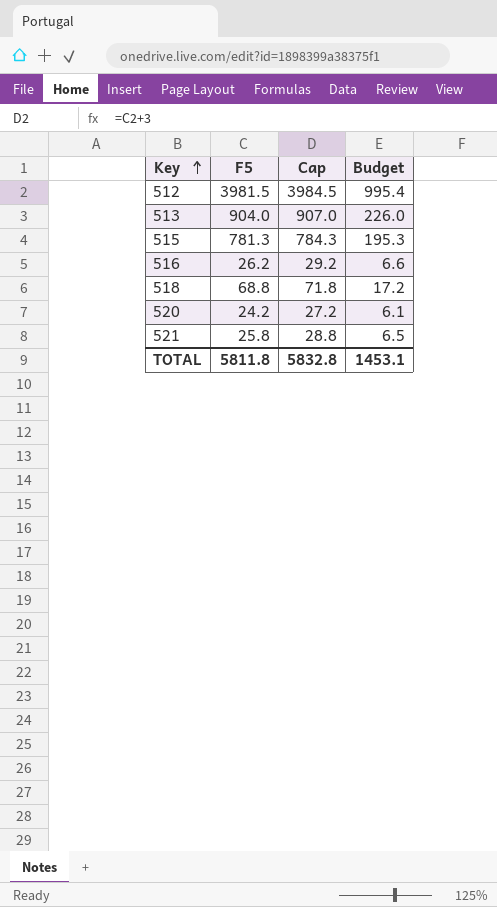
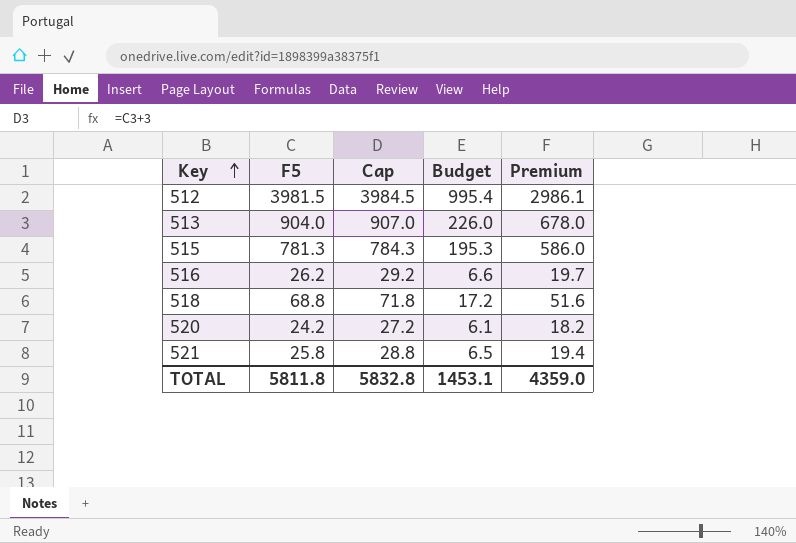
column Premium | formula: none -> [F5] * 0.75

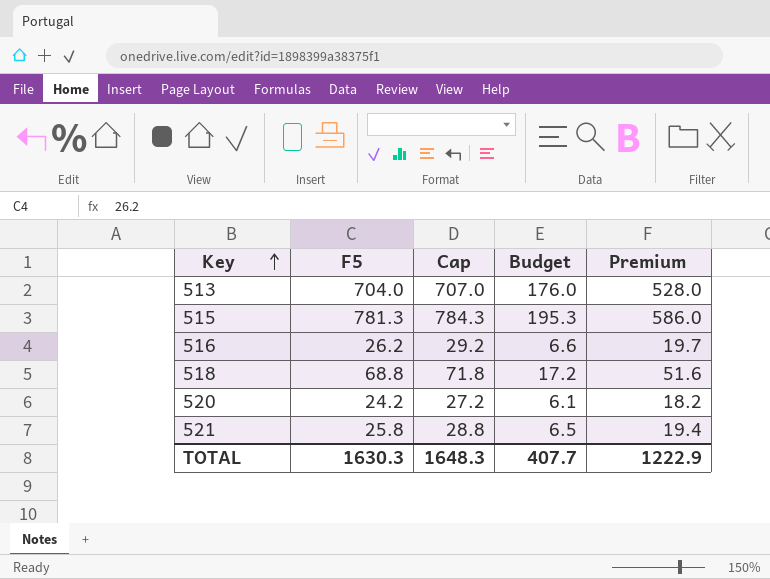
row 512: 3981.5 | 3984.5 | 995.4 | 2986.1 -> none
513 | F5: 904.0 -> 704.0
513 | Cap: 907.0 -> 707.0
513 | Budget: 226.0 -> 176.0
513 | Premium: 678.0 -> 528.0
TOTAL | F5: 5811.8 -> 1630.3
TOTAL | Cap: 5832.8 -> 1648.3
TOTAL | Budget: 1453.1 -> 407.7
TOTAL | Premium: 4359.0 -> 1222.9

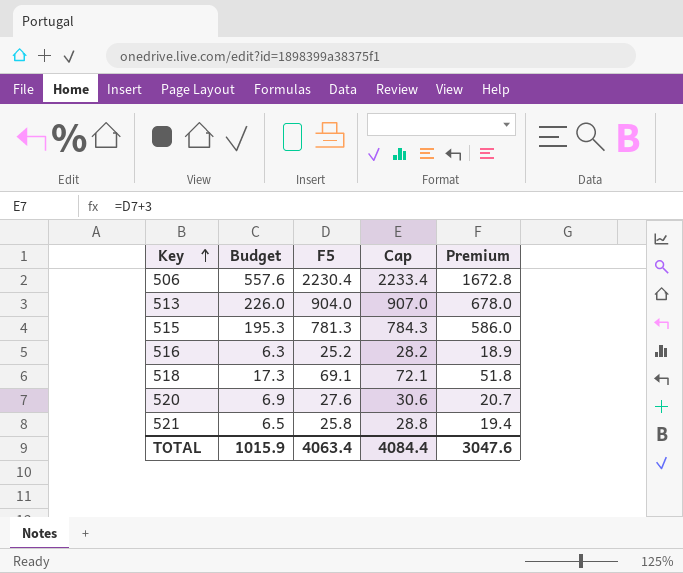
column Budget | position: 4 -> 2
row 506: none -> 557.6 | 2230.4 | 2233.4 | 1672.8
513 | Budget: 176.0 -> 226.0
513 | F5: 704.0 -> 904.0
513 | Cap: 707.0 -> 907.0
513 | Premium: 528.0 -> 678.0
516 | Budget: 6.6 -> 6.3
516 | F5: 26.2 -> 25.2
516 | Cap: 29.2 -> 28.2
516 | Premium: 19.7 -> 18.9
518 | Budget: 17.2 -> 17.3
518 | F5: 68.8 -> 69.1
518 | Cap: 71.8 -> 72.1
518 | Premium: 51.6 -> 51.8
520 | Budget: 6.1 -> 6.9
520 | F5: 24.2 -> 27.6
520 | Cap: 27.2 -> 30.6
520 | Premium: 18.2 -> 20.7
TOTAL | Budget: 407.7 -> 1015.9
TOTAL | F5: 1630.3 -> 4063.4
TOTAL | Cap: 1648.3 -> 4084.4
TOTAL | Premium: 1222.9 -> 3047.6

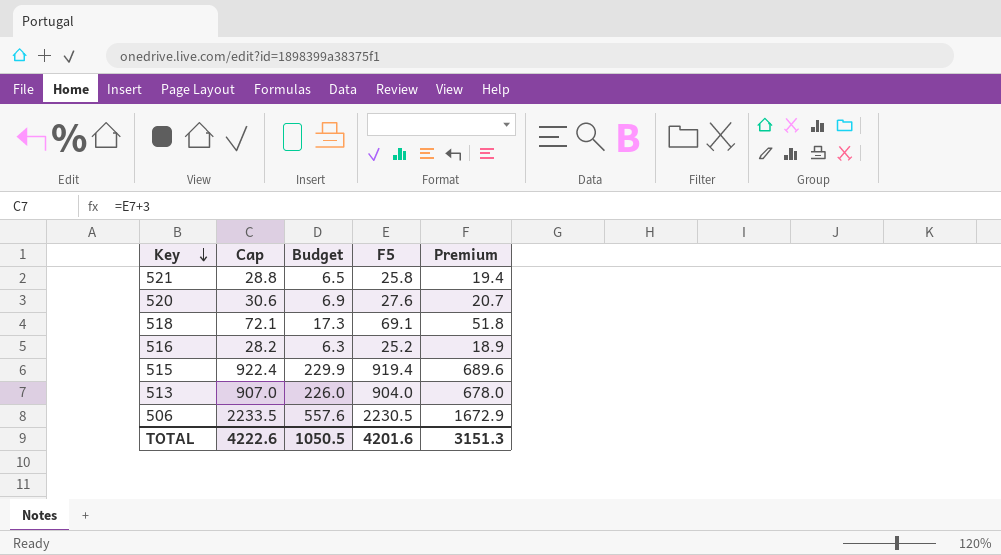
row order: Key ascending -> Key descending
column Cap | position: 4 -> 2
515 | Cap: 784.3 -> 922.4
515 | Budget: 195.3 -> 229.9
515 | F5: 781.3 -> 919.4
515 | Premium: 586.0 -> 689.6
506 | Cap: 2233.4 -> 2233.5
506 | F5: 2230.4 -> 2230.5
506 | Premium: 1672.8 -> 1672.9
TOTAL | Cap: 4084.4 -> 4222.6
TOTAL | Budget: 1015.9 -> 1050.5
TOTAL | F5: 4063.4 -> 4201.6
TOTAL | Premium: 3047.6 -> 3151.3

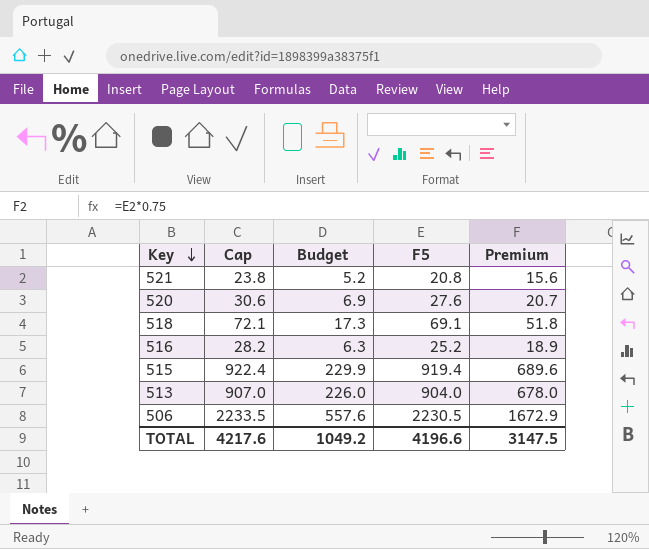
521 | Cap: 28.8 -> 23.8
521 | Budget: 6.5 -> 5.2
521 | F5: 25.8 -> 20.8
521 | Premium: 19.4 -> 15.6
TOTAL | Cap: 4222.6 -> 4217.6
TOTAL | Budget: 1050.5 -> 1049.2
TOTAL | F5: 4201.6 -> 4196.6
TOTAL | Premium: 3151.3 -> 3147.5

